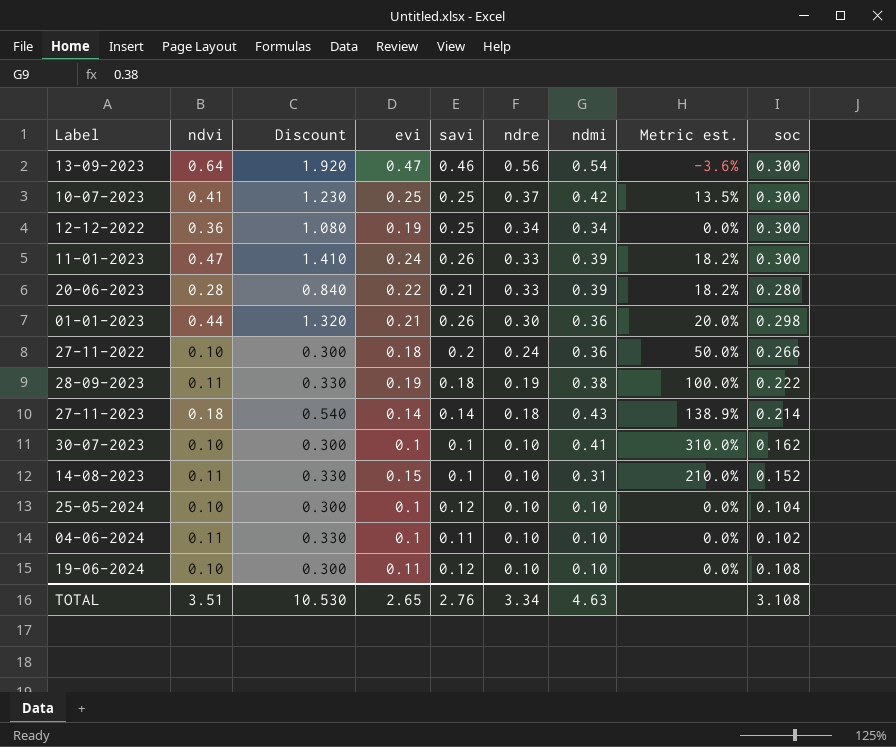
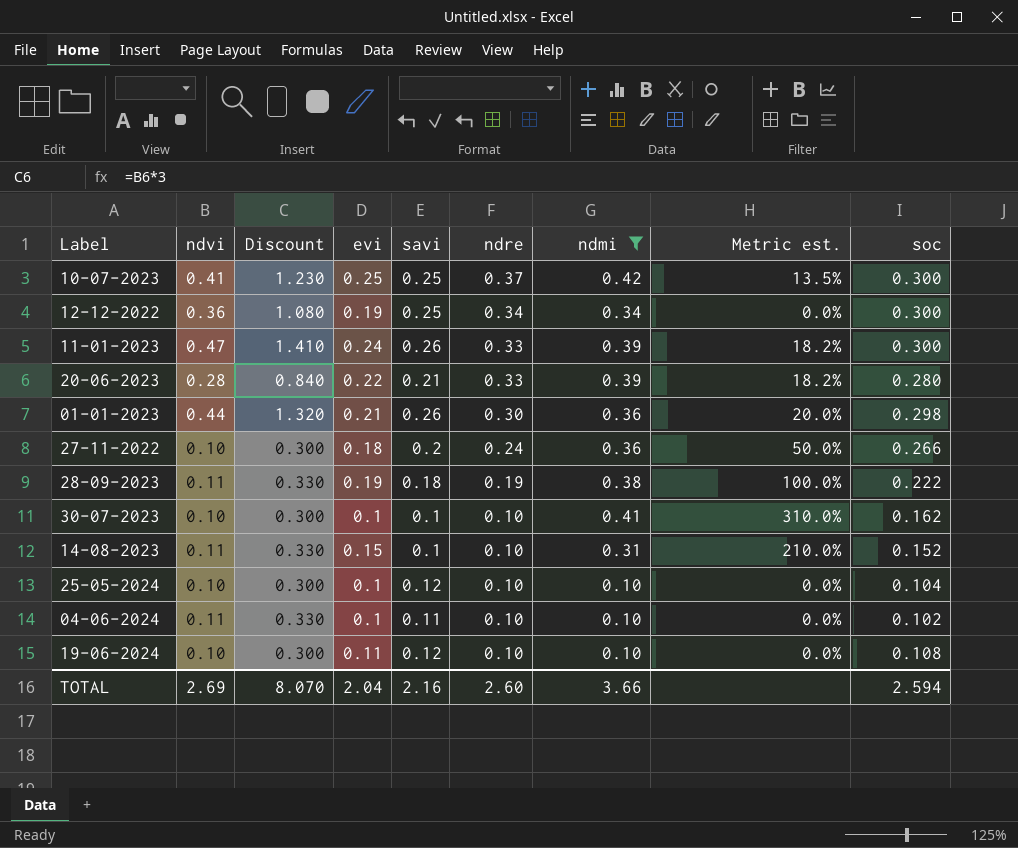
filter: none -> ndmi <= 0.42
TOTAL | ndvi: 3.51 -> 2.69
TOTAL | Discount: 10.530 -> 8.070
TOTAL | evi: 2.65 -> 2.04
TOTAL | savi: 2.76 -> 2.16
TOTAL | ndre: 3.34 -> 2.60
TOTAL | ndmi: 4.63 -> 3.66
TOTAL | soc: 3.108 -> 2.594

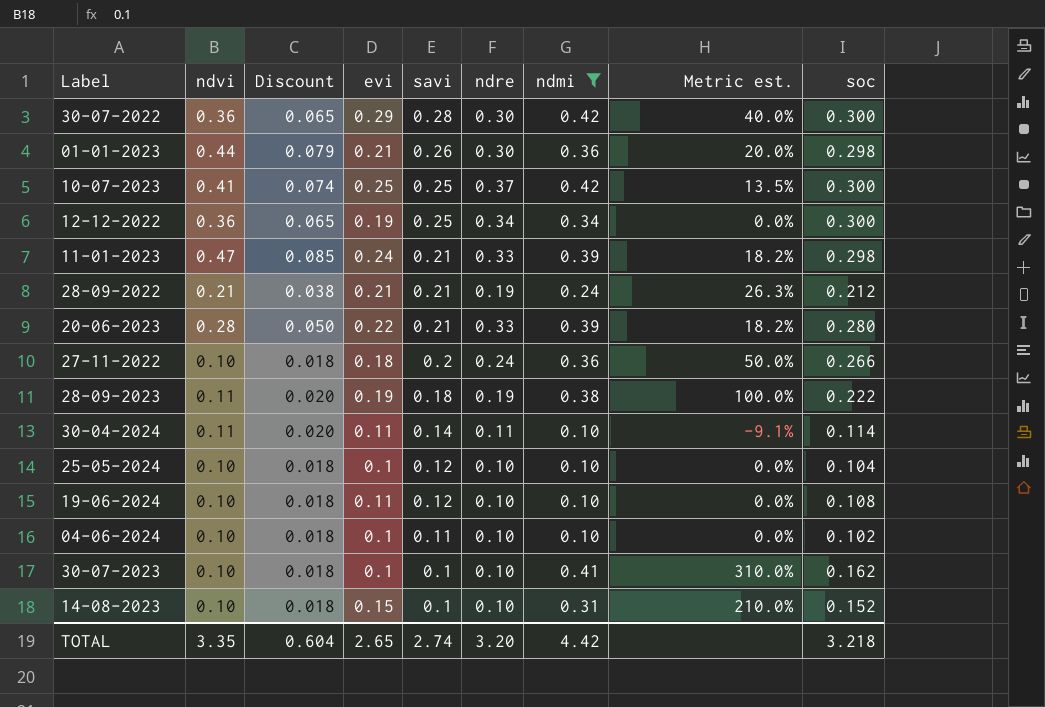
row order: ndre descending -> savi descending
column Discount | formula: [ndvi] * 3 -> [ndvi] * 0.18
row 30-07-2022: none -> 0.36 | 0.065 | 0.29 | 0.28 | 0.30 | 0.42 | 40.0% | 0.300
11-01-2023 | savi: 0.26 -> 0.21
11-01-2023 | soc: 0.300 -> 0.298
row 28-09-2022: none -> 0.21 | 0.038 | 0.21 | 0.21 | 0.19 | 0.24 | 26.3% | 0.212
row 30-04-2024: none -> 0.11 | 0.020 | 0.11 | 0.14 | 0.11 | 0.10 | -9.1% | 0.114
04-06-2024 | ndvi: 0.11 -> 0.10
14-08-2023 | ndvi: 0.11 -> 0.10
TOTAL | ndvi: 2.69 -> 3.35
TOTAL | Discount: 8.070 -> 0.604
TOTAL | evi: 2.04 -> 2.65
TOTAL | savi: 2.16 -> 2.74
TOTAL | ndre: 2.60 -> 3.20
TOTAL | ndmi: 3.66 -> 4.42
TOTAL | soc: 2.594 -> 3.218

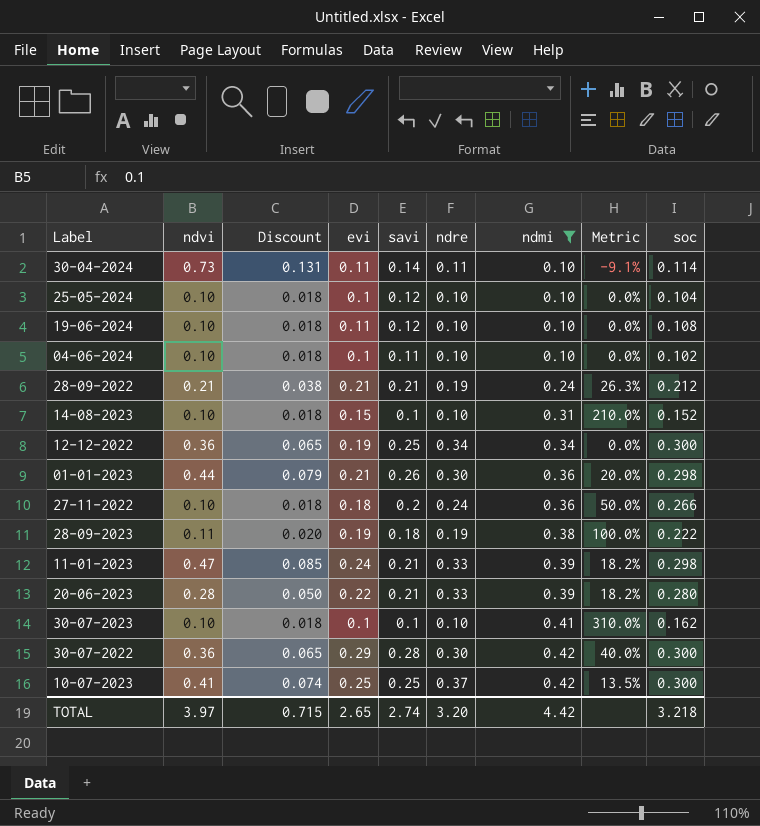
row order: savi descending -> ndmi ascending
column name: Metric est. -> Metric
30-04-2024 | ndvi: 0.11 -> 0.73
30-04-2024 | Discount: 0.020 -> 0.131
TOTAL | ndvi: 3.35 -> 3.97
TOTAL | Discount: 0.604 -> 0.715

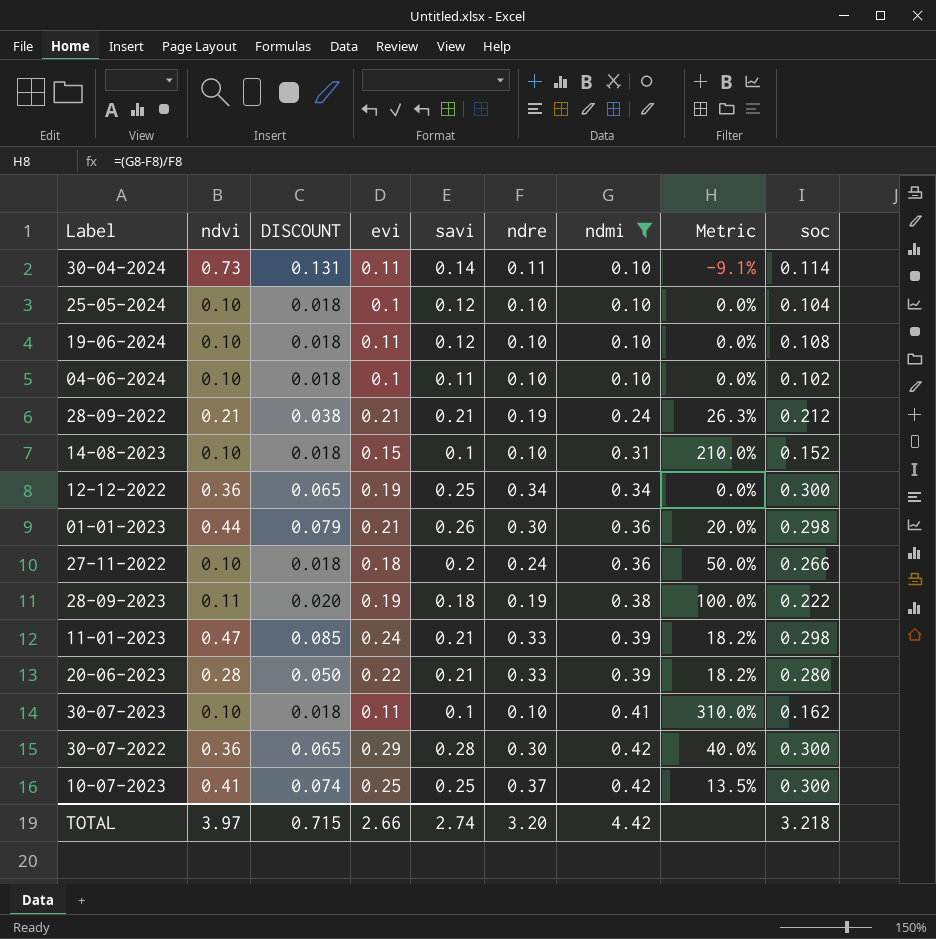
column name: Discount -> DISCOUNT
30-07-2023 | evi: 0.1 -> 0.11
TOTAL | evi: 2.65 -> 2.66

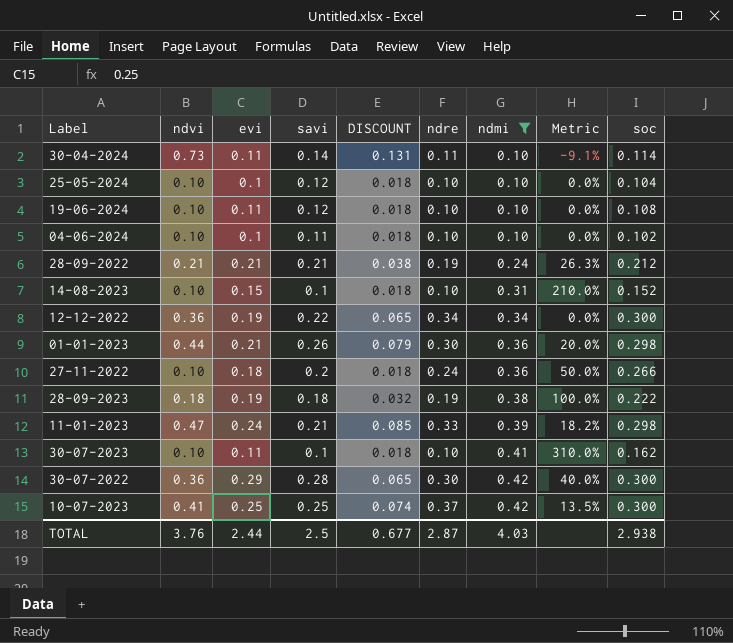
column DISCOUNT | position: 3 -> 5
row 20-06-2023: 0.28 | 0.050 | 0.22 | 0.21 | 0.33 | 0.39 | 18.2% | 0.280 -> none
12-12-2022 | savi: 0.25 -> 0.22
28-09-2023 | ndvi: 0.11 -> 0.18
28-09-2023 | DISCOUNT: 0.020 -> 0.032
TOTAL | ndvi: 3.97 -> 3.76
TOTAL | evi: 2.66 -> 2.44
TOTAL | savi: 2.74 -> 2.5
TOTAL | DISCOUNT: 0.715 -> 0.677
TOTAL | ndre: 3.20 -> 2.87
TOTAL | ndmi: 4.42 -> 4.03
TOTAL | soc: 3.218 -> 2.938

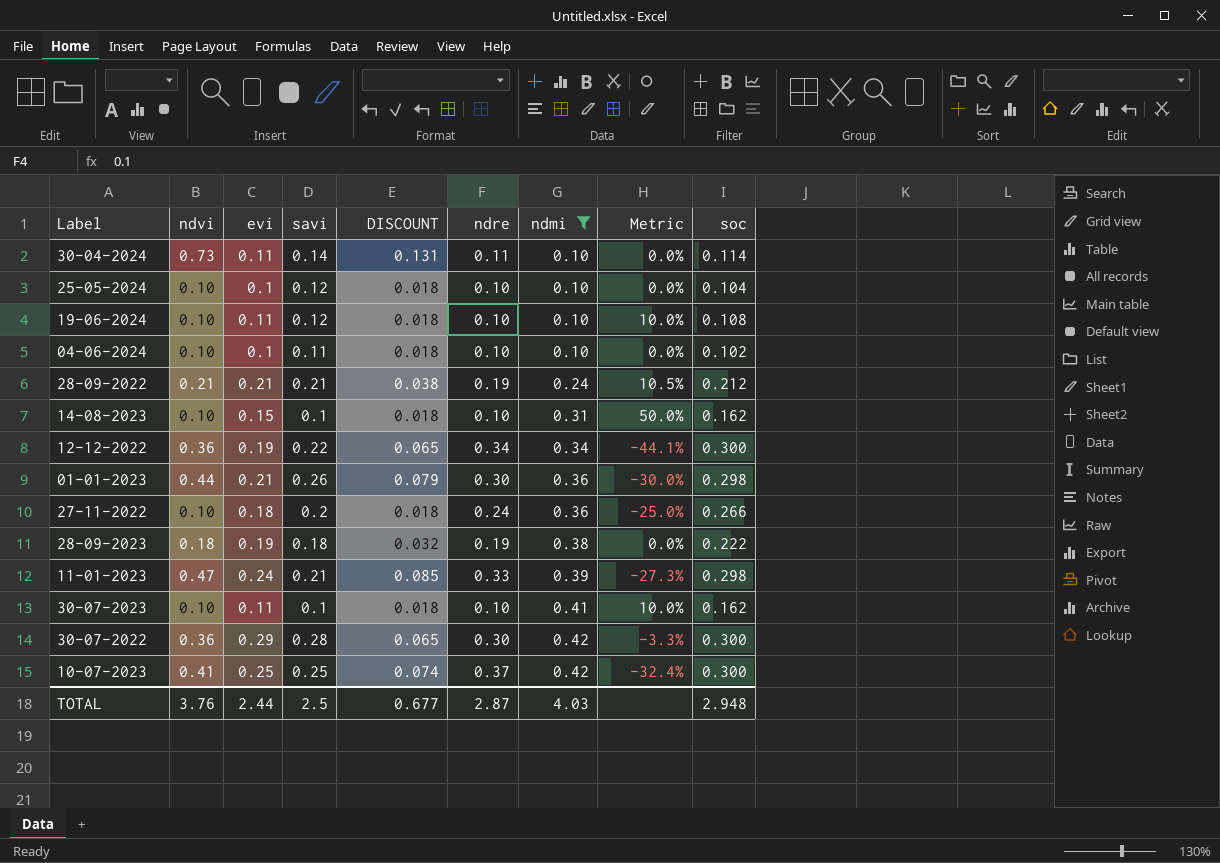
column Metric | formula: ([ndmi] - [ndre]) / [ndre] -> ([evi] - [ndre]) / [ndre]
14-08-2023 | soc: 0.152 -> 0.162
TOTAL | soc: 2.938 -> 2.948

